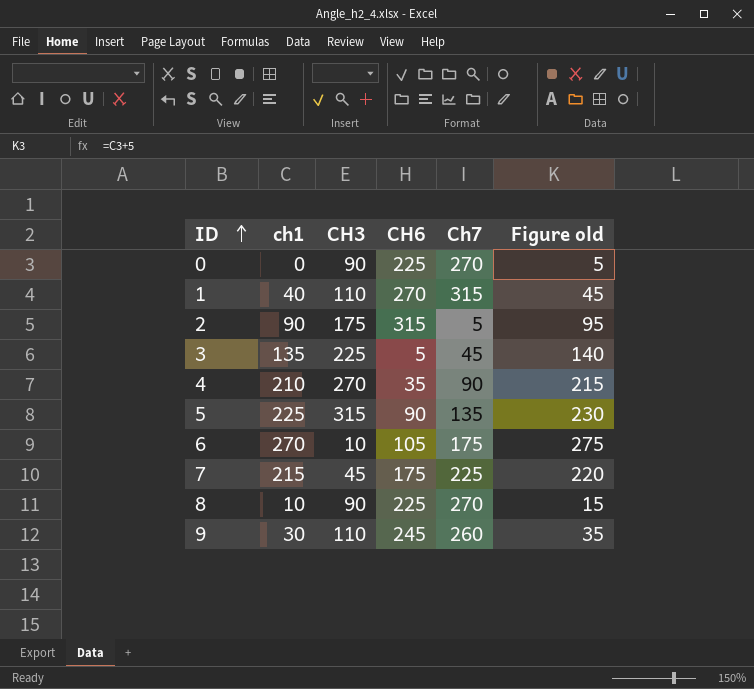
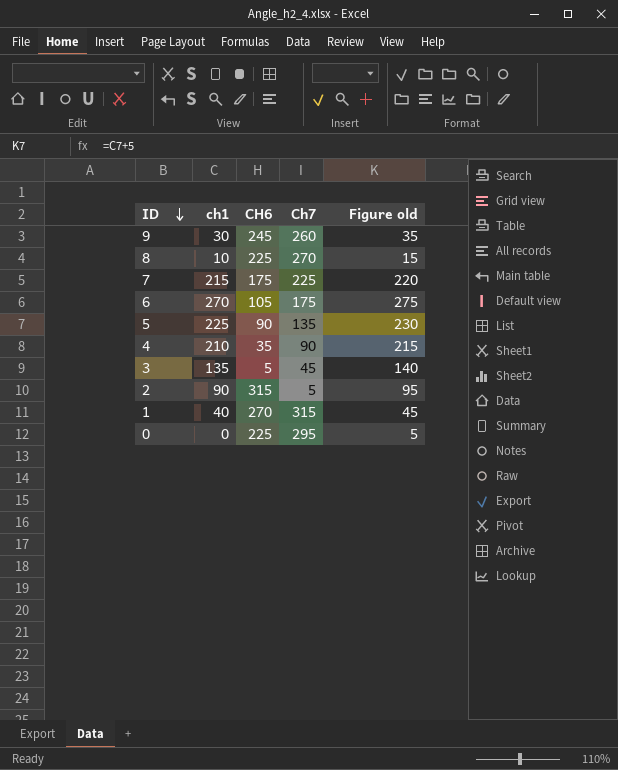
row order: ID ascending -> ID descending
column CH3 | position: 3 -> none
0 | Ch7: 270 -> 295

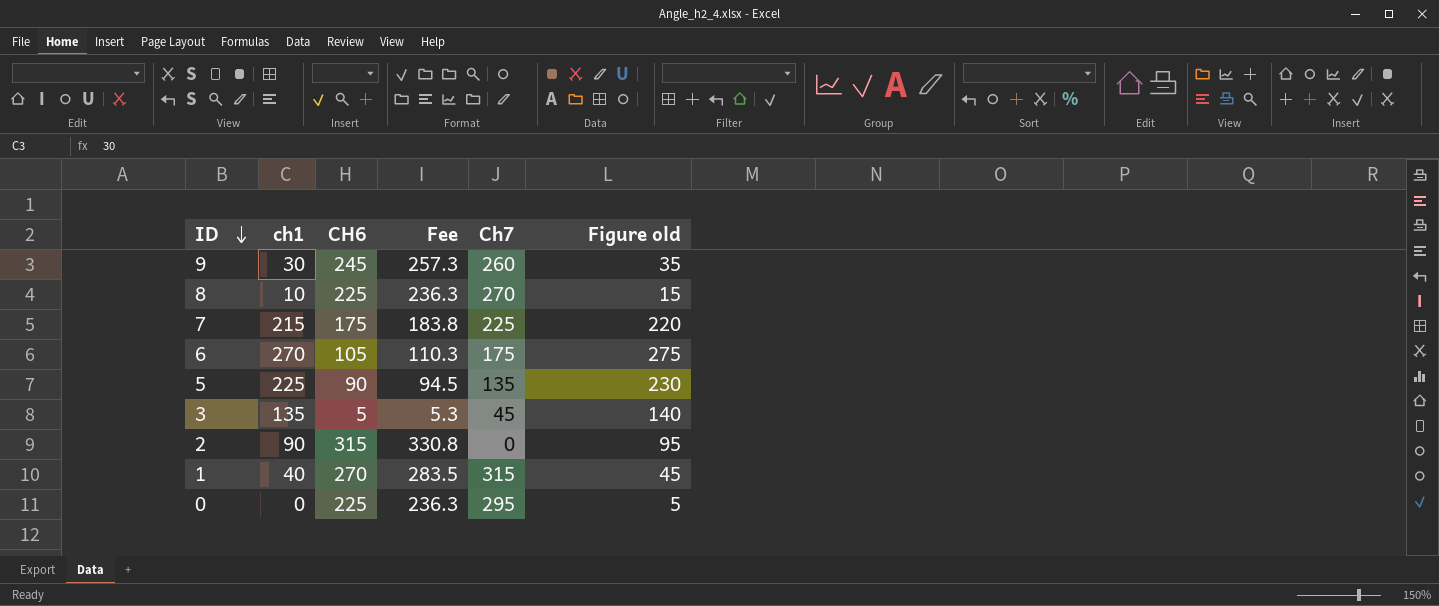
column Fee | formula: none -> [CH6] * 1.05
row 4: 210 | 35 | 90 | 215 -> none
2 | Ch7: 5 -> 0

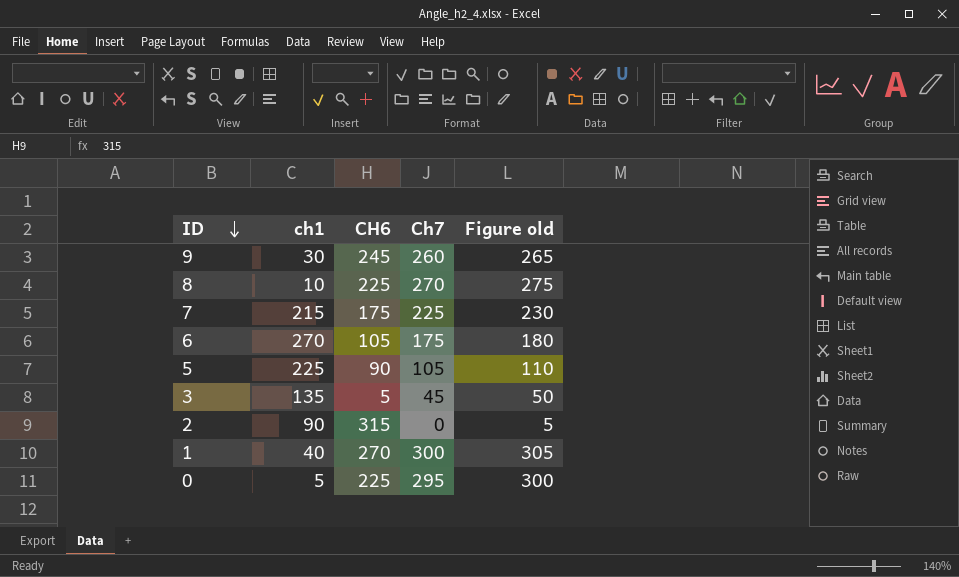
column Fee | formula: [CH6] * 1.05 -> none
column Figure old | formula: [ch1] + 5 -> [Ch7] + 5
5 | Ch7: 135 -> 105
1 | Ch7: 315 -> 300
0 | ch1: 0 -> 5

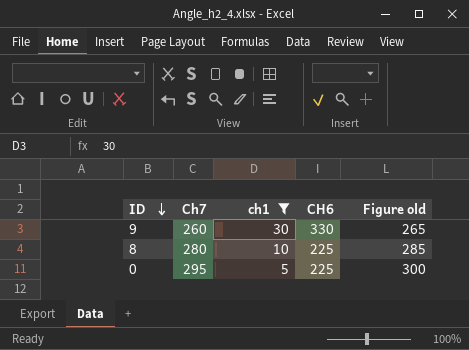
filter: none -> ch1 <= 30
column Ch7 | position: 4 -> 2
9 | CH6: 245 -> 330
8 | Ch7: 270 -> 280
8 | Figure old: 275 -> 285

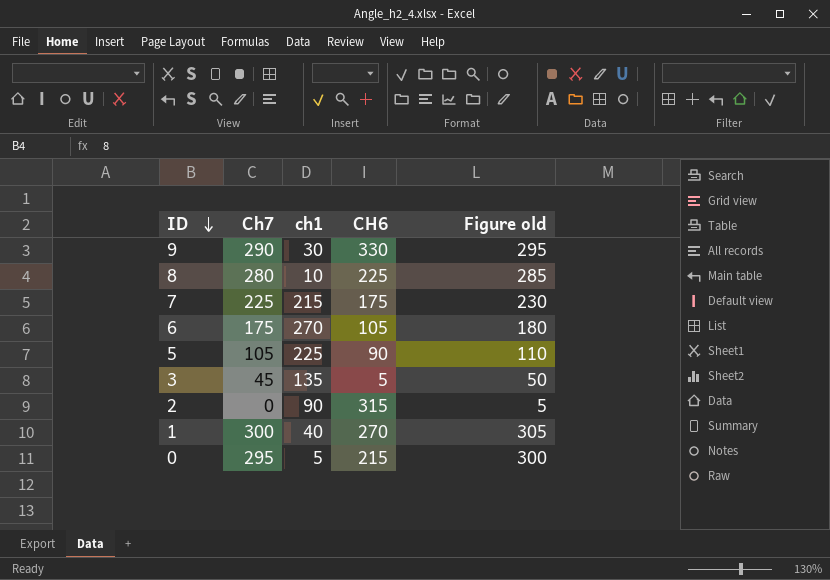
filter: ch1 <= 30 -> none
9 | Ch7: 260 -> 290
9 | Figure old: 265 -> 295
0 | CH6: 225 -> 215

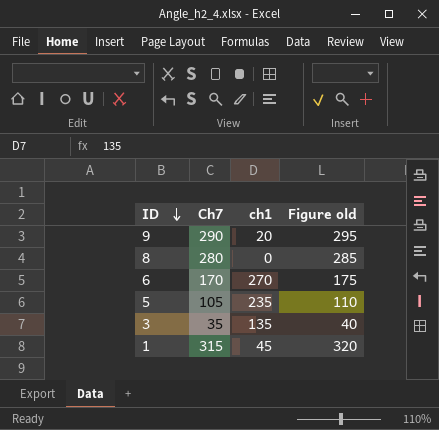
column CH6 | position: 4 -> none
row 7: 225 | 215 | 175 | 230 -> none
row 2: 0 | 90 | 315 | 5 -> none
row 0: 295 | 5 | 215 | 300 -> none
9 | ch1: 30 -> 20
8 | ch1: 10 -> 0
6 | Ch7: 175 -> 170
6 | Figure old: 180 -> 175
5 | ch1: 225 -> 235
3 | Ch7: 45 -> 35
3 | Figure old: 50 -> 40
1 | Ch7: 300 -> 315
1 | ch1: 40 -> 45
1 | Figure old: 305 -> 320

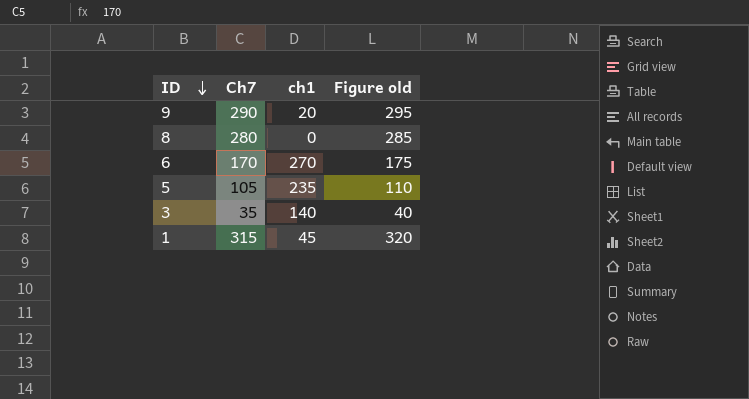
3 | ch1: 135 -> 140

